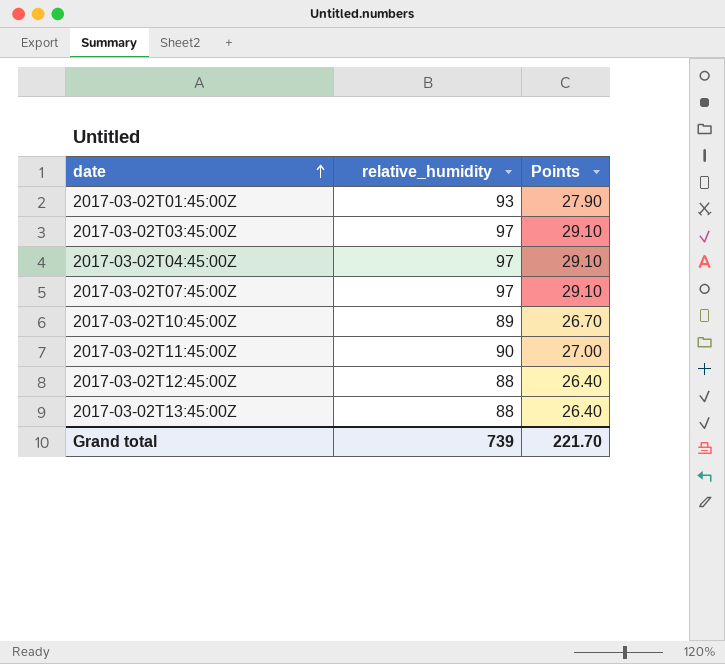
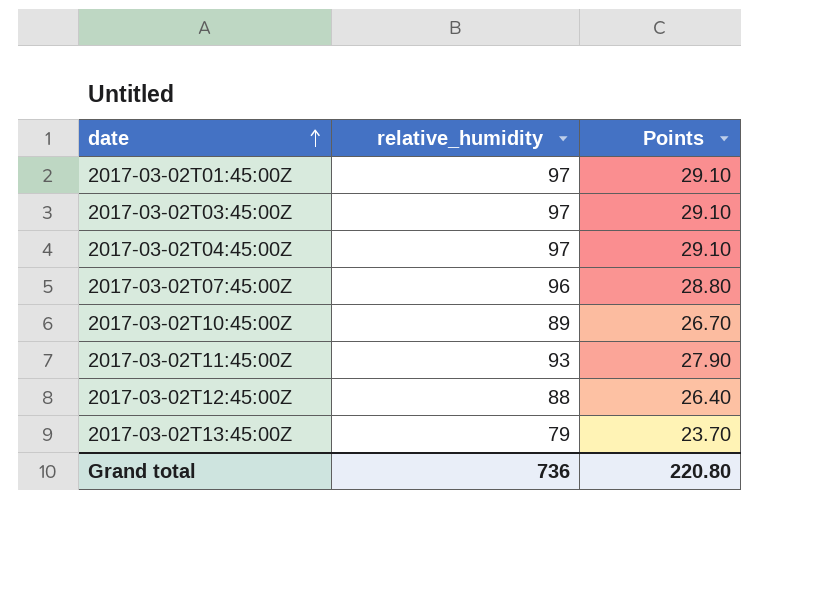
2017-03-02T01:45:00Z | relative_humidity: 93 -> 97
2017-03-02T01:45:00Z | Points: 27.90 -> 29.10
2017-03-02T07:45:00Z | relative_humidity: 97 -> 96
2017-03-02T07:45:00Z | Points: 29.10 -> 28.80
2017-03-02T11:45:00Z | relative_humidity: 90 -> 93
2017-03-02T11:45:00Z | Points: 27.00 -> 27.90
2017-03-02T13:45:00Z | relative_humidity: 88 -> 79
2017-03-02T13:45:00Z | Points: 26.40 -> 23.70
Grand total | relative_humidity: 739 -> 736
Grand total | Points: 221.70 -> 220.80

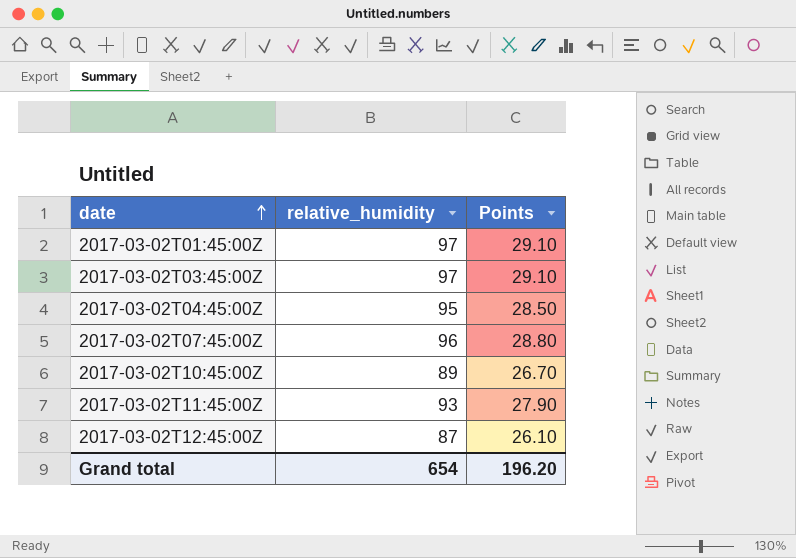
row 2017-03-02T13:45:00Z: 79 | 23.70 -> none
2017-03-02T04:45:00Z | relative_humidity: 97 -> 95
2017-03-02T04:45:00Z | Points: 29.10 -> 28.50
2017-03-02T12:45:00Z | relative_humidity: 88 -> 87
2017-03-02T12:45:00Z | Points: 26.40 -> 26.10
Grand total | relative_humidity: 736 -> 654
Grand total | Points: 220.80 -> 196.20

